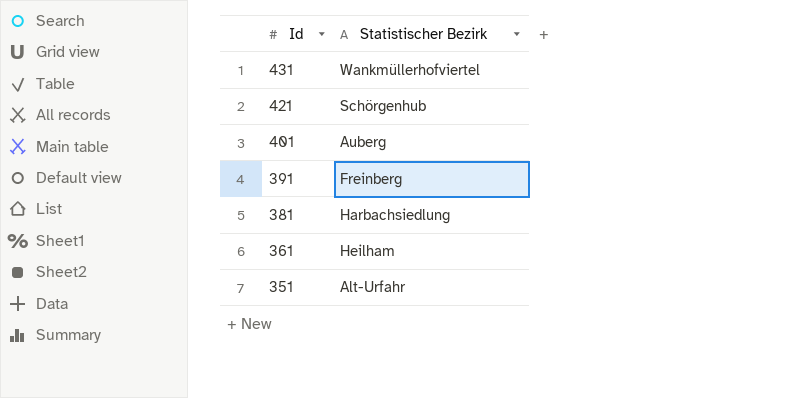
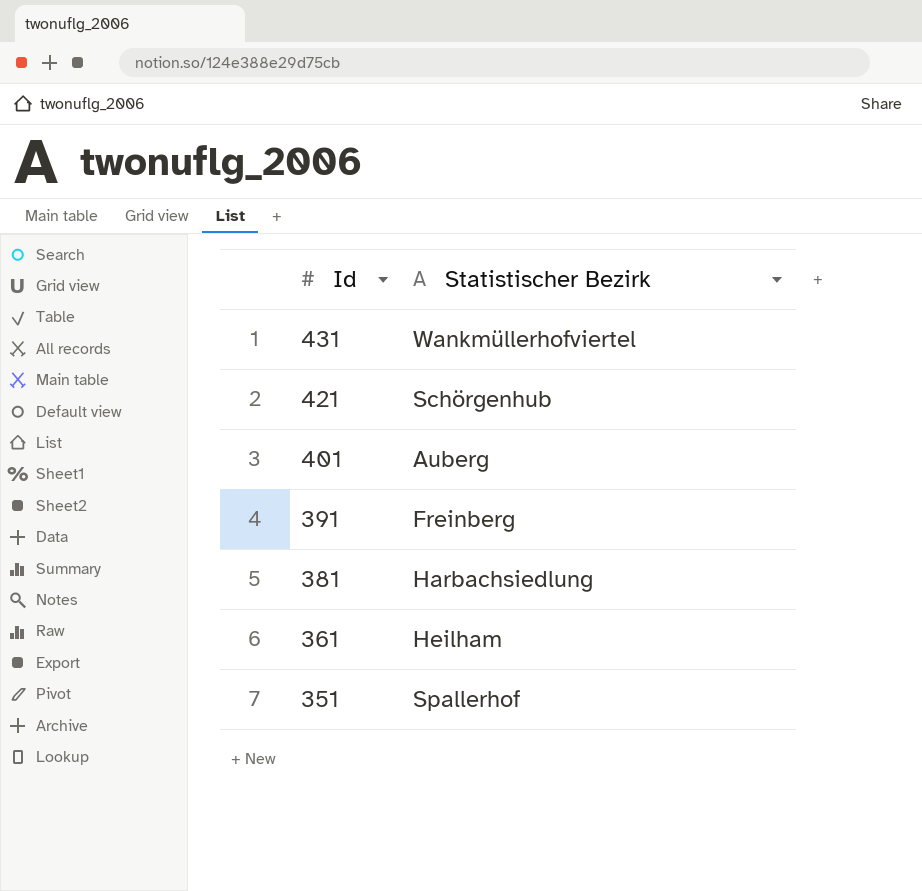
351 | Statistischer Bezirk: Alt-Urfahr -> Spallerhof

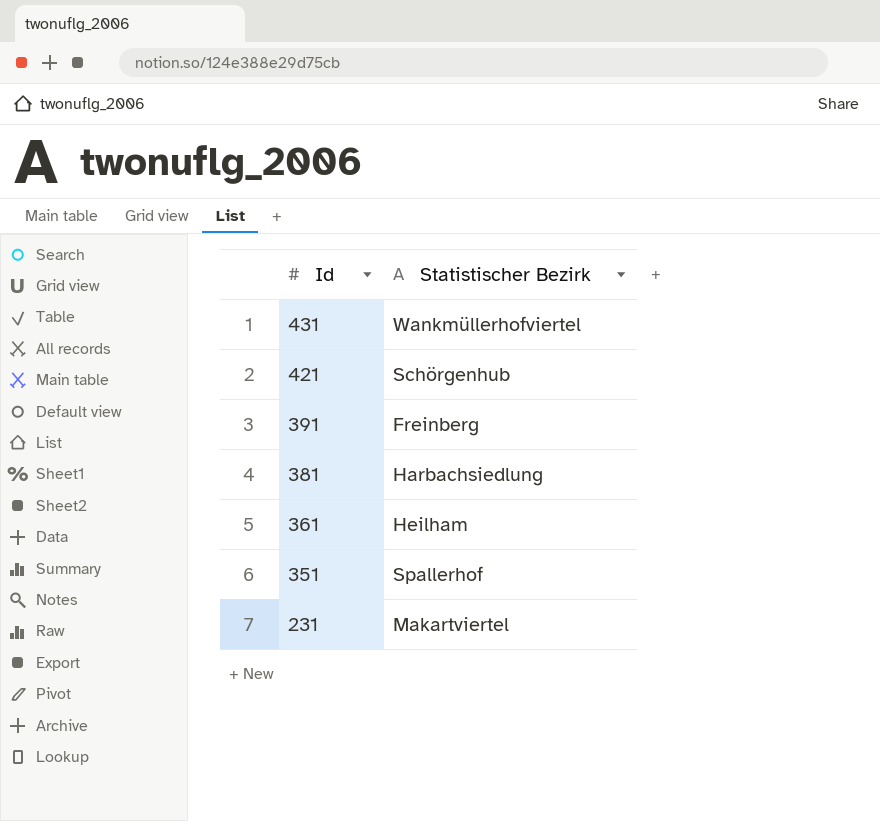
row 401: Auberg -> none
row 231: none -> Makartviertel

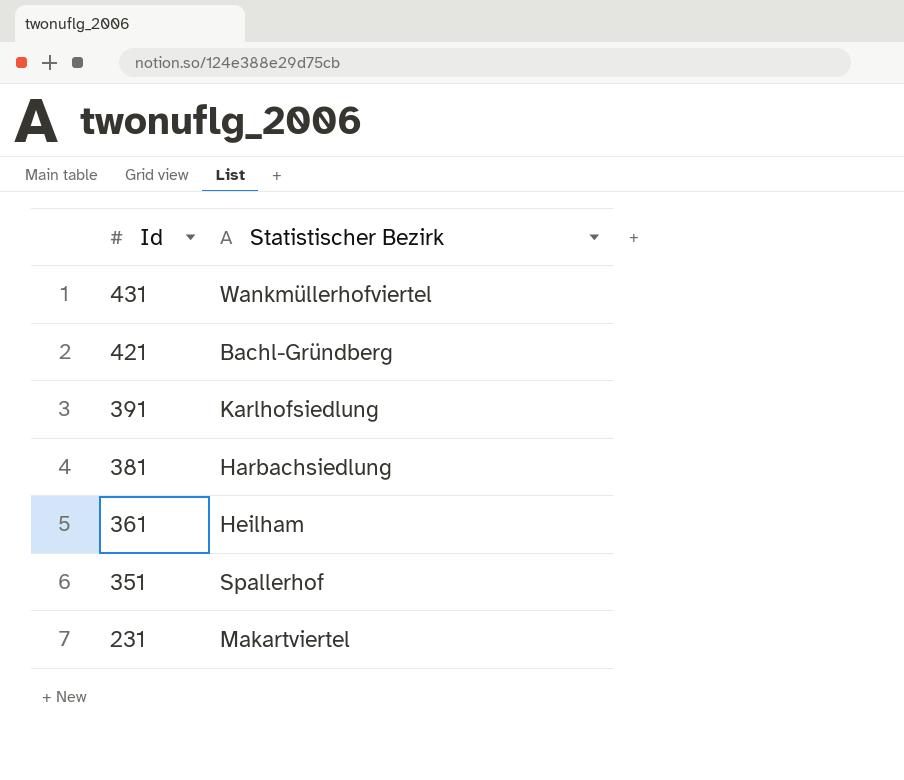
421 | Statistischer Bezirk: Schörgenhub -> Bachl-Gründberg
391 | Statistischer Bezirk: Freinberg -> Karlhofsiedlung

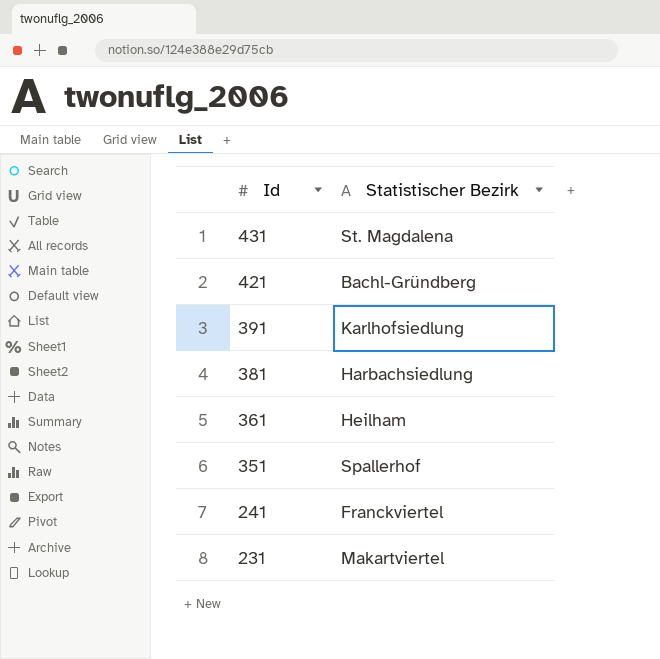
431 | Statistischer Bezirk: Wankmüllerhofviertel -> St. Magdalena
row 241: none -> Franckviertel

